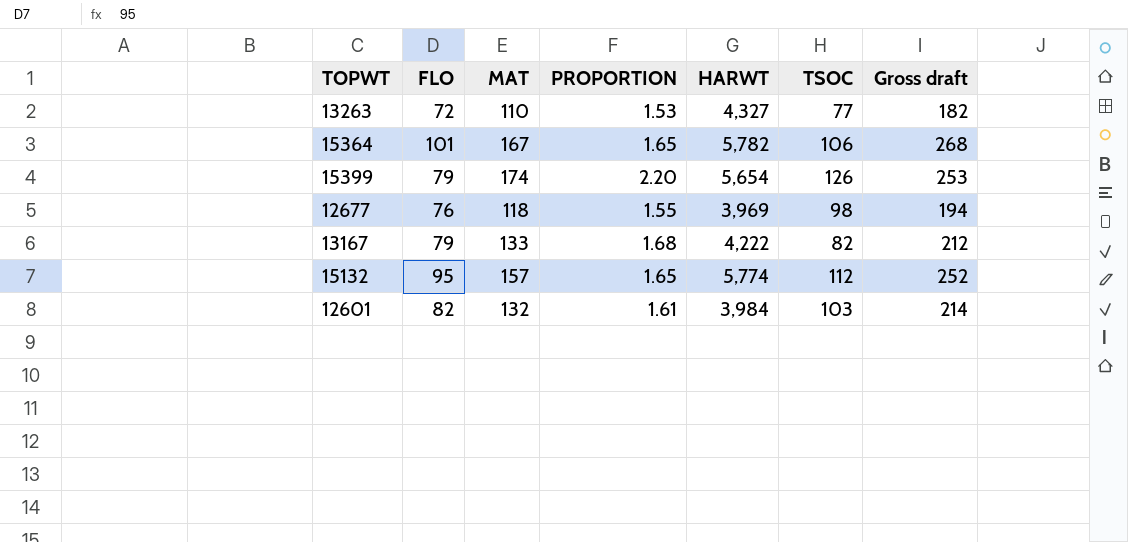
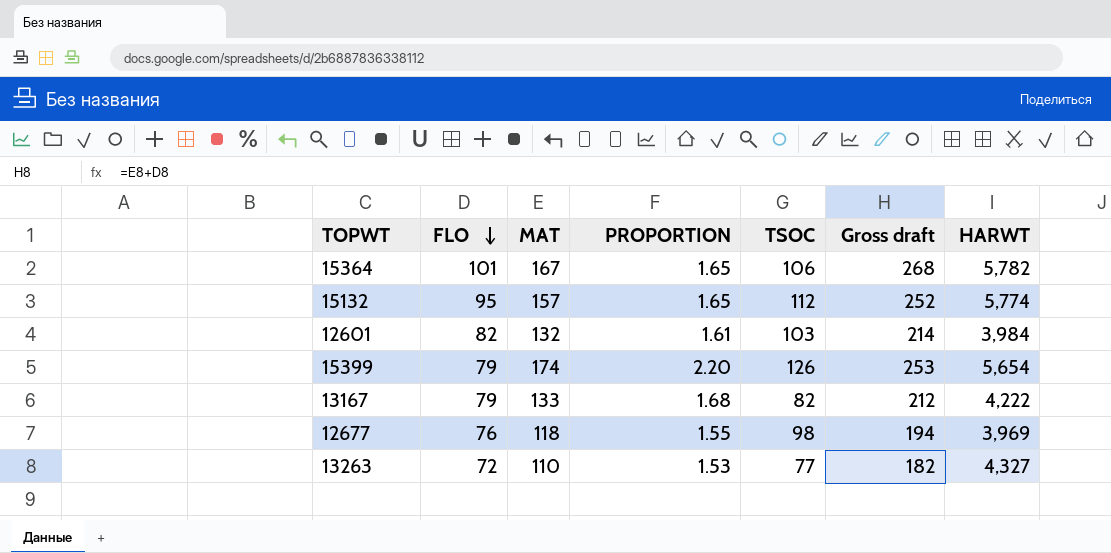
row order: none -> FLO descending
column HARWT | position: 5 -> 7

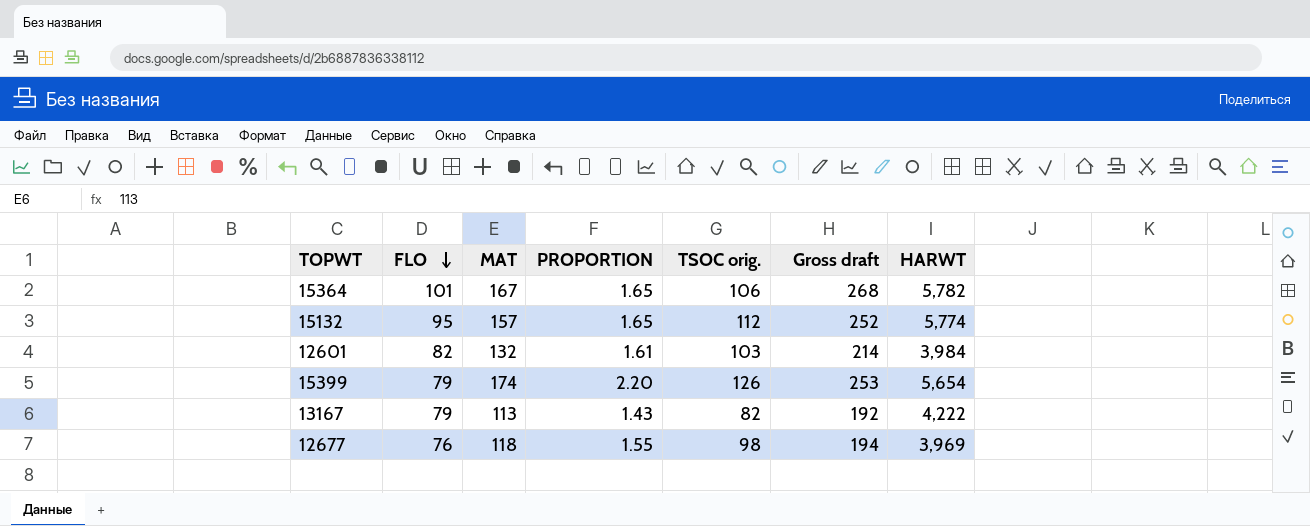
column name: TSOC -> TSOC orig.
row 13263: 72 | 110 | 1.53 | 77 | 182 | 4,327 -> none
13167 | MAT: 133 -> 113
13167 | PROPORTION: 1.68 -> 1.43
13167 | Gross draft: 212 -> 192

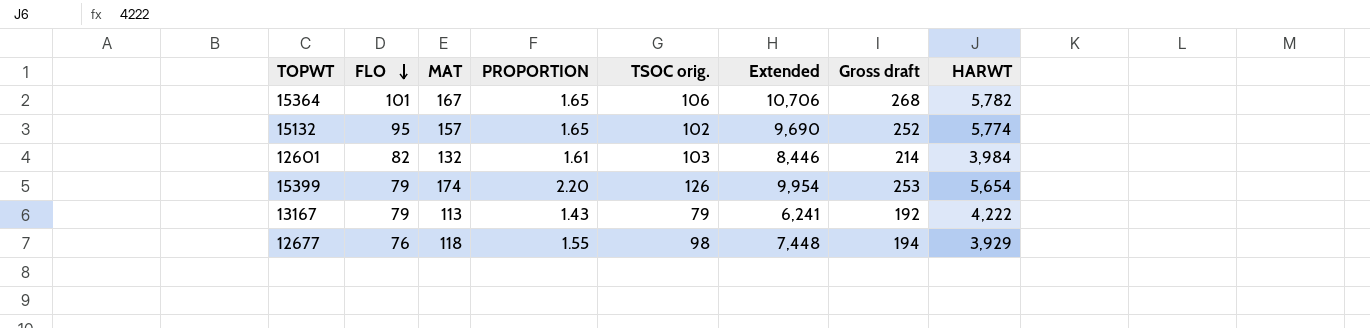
column Extended | formula: none -> [FLO] * [TSOC orig.]
15132 | TSOC orig.: 112 -> 102
13167 | TSOC orig.: 82 -> 79
12677 | HARWT: 3,969 -> 3,929

